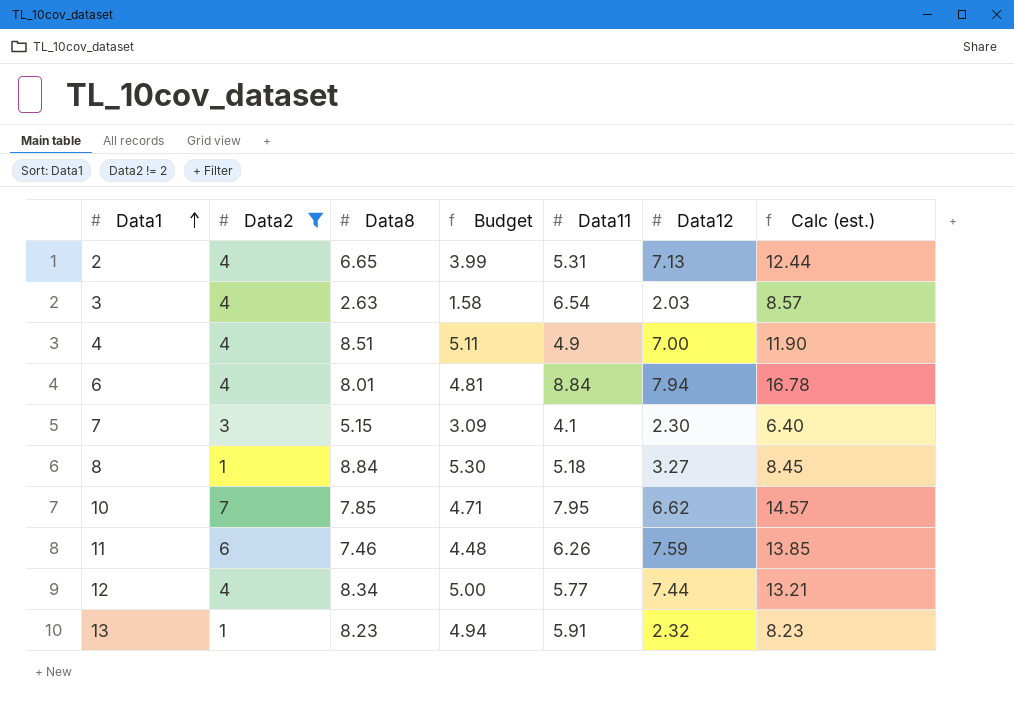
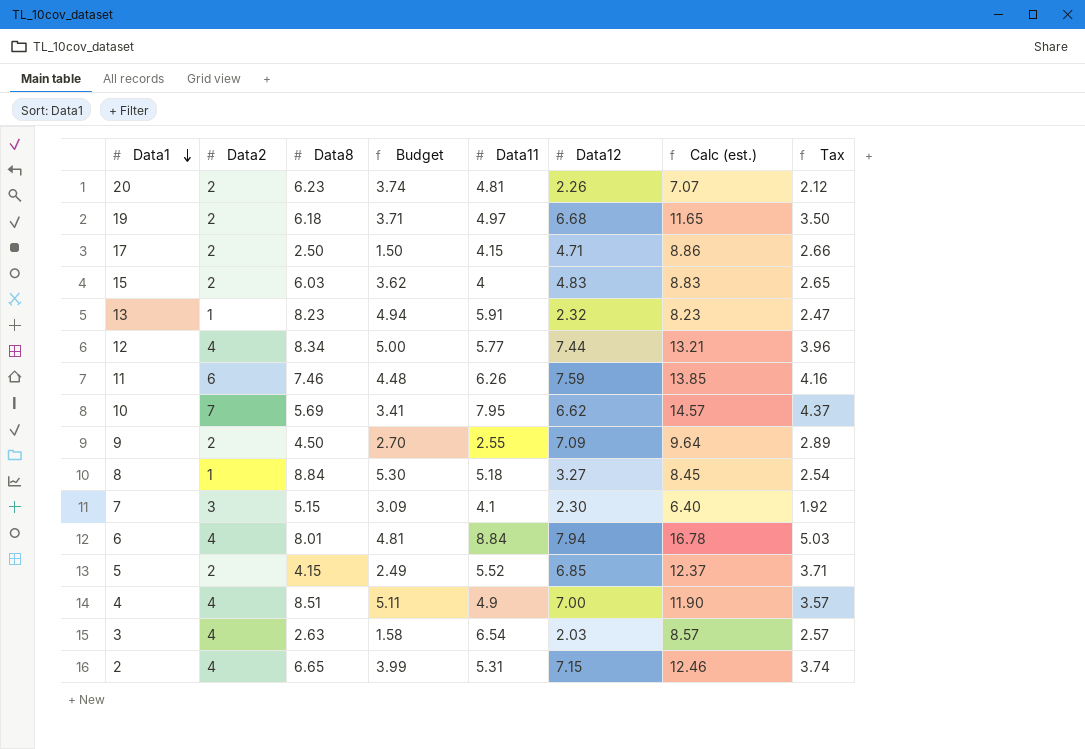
filter: Data2 != 2 -> none
row order: Data1 ascending -> Data1 descending
column Tax | formula: none -> [Calc (est.)] * 0.3
10 | Data8: 7.85 -> 5.69
10 | Budget: 4.71 -> 3.41
2 | Data12: 7.13 -> 7.15
2 | Calc (est.): 12.44 -> 12.46

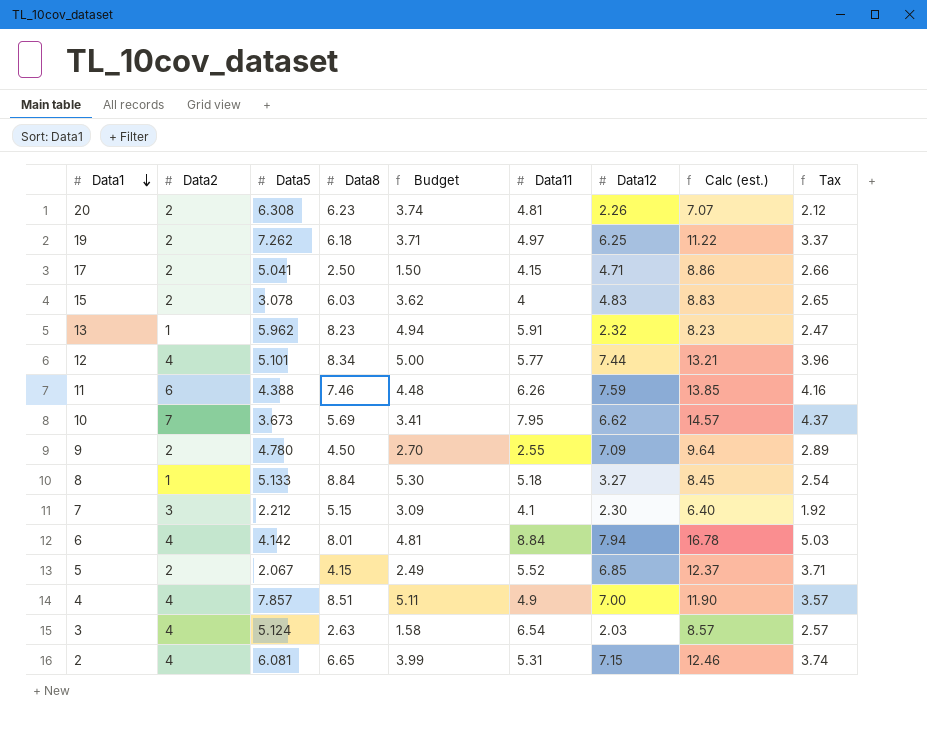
column Data5 | position: none -> 3
19 | Data12: 6.68 -> 6.25
19 | Calc (est.): 11.65 -> 11.22
19 | Tax: 3.50 -> 3.37

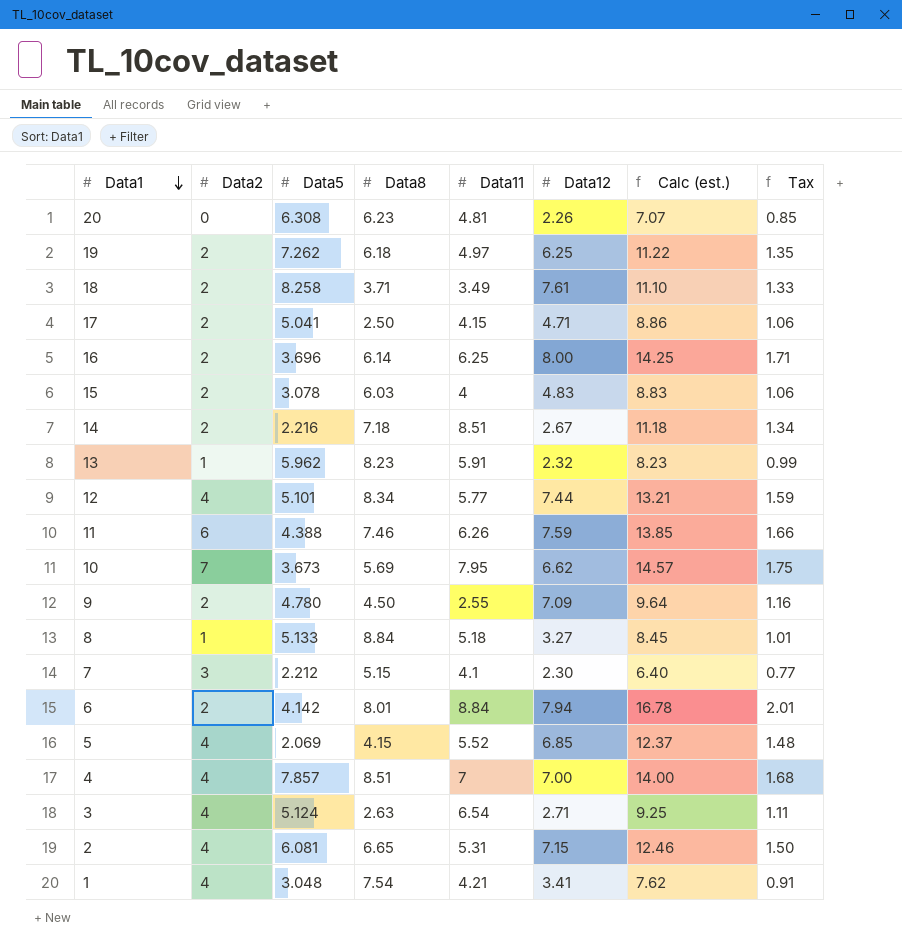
column Budget | formula: [Data8] * 0.6 -> none
column Tax | formula: [Calc (est.)] * 0.3 -> [Calc (est.)] * 0.12
20 | Data2: 2 -> 0
row 18: none -> 2 | 8.258 | 3.71 | 3.49 | 7.61 | 11.10 | 1.33
row 16: none -> 2 | 3.696 | 6.14 | 6.25 | 8.00 | 14.25 | 1.71
row 14: none -> 2 | 2.216 | 7.18 | 8.51 | 2.67 | 11.18 | 1.34
6 | Data2: 4 -> 2
5 | Data2: 2 -> 4
5 | Data5: 2.067 -> 2.069
4 | Data11: 4.9 -> 7
4 | Calc (est.): 11.90 -> 14.00
3 | Data12: 2.03 -> 2.71
3 | Calc (est.): 8.57 -> 9.25
row 1: none -> 4 | 3.048 | 7.54 | 4.21 | 3.41 | 7.62 | 0.91

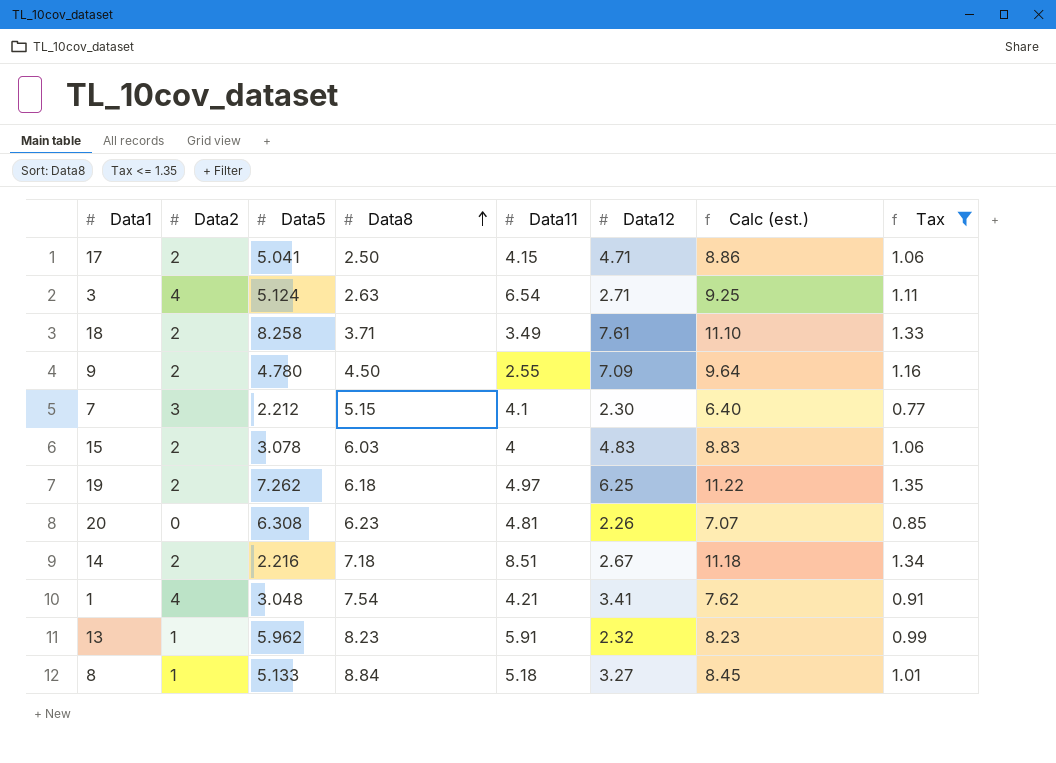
filter: none -> Tax <= 1.35
row order: Data1 descending -> Data8 ascending

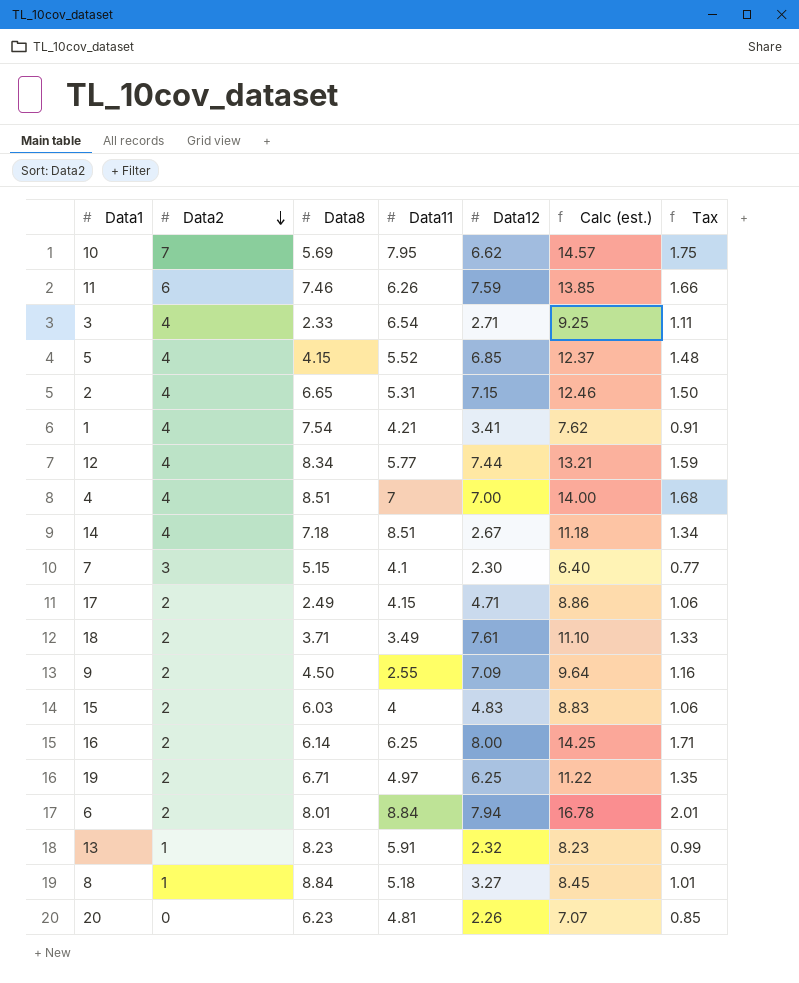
filter: Tax <= 1.35 -> none
row order: Data8 ascending -> Data2 descending
column Data5 | position: 3 -> none
3 | Data8: 2.63 -> 2.33
14 | Data2: 2 -> 4
17 | Data8: 2.50 -> 2.49
19 | Data8: 6.18 -> 6.71

